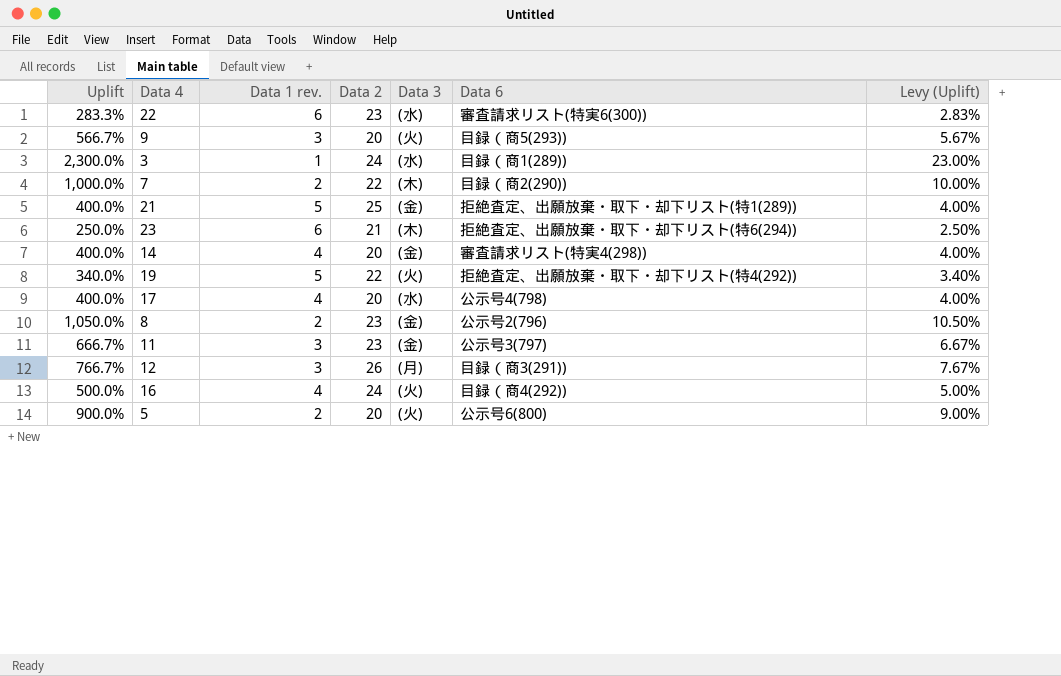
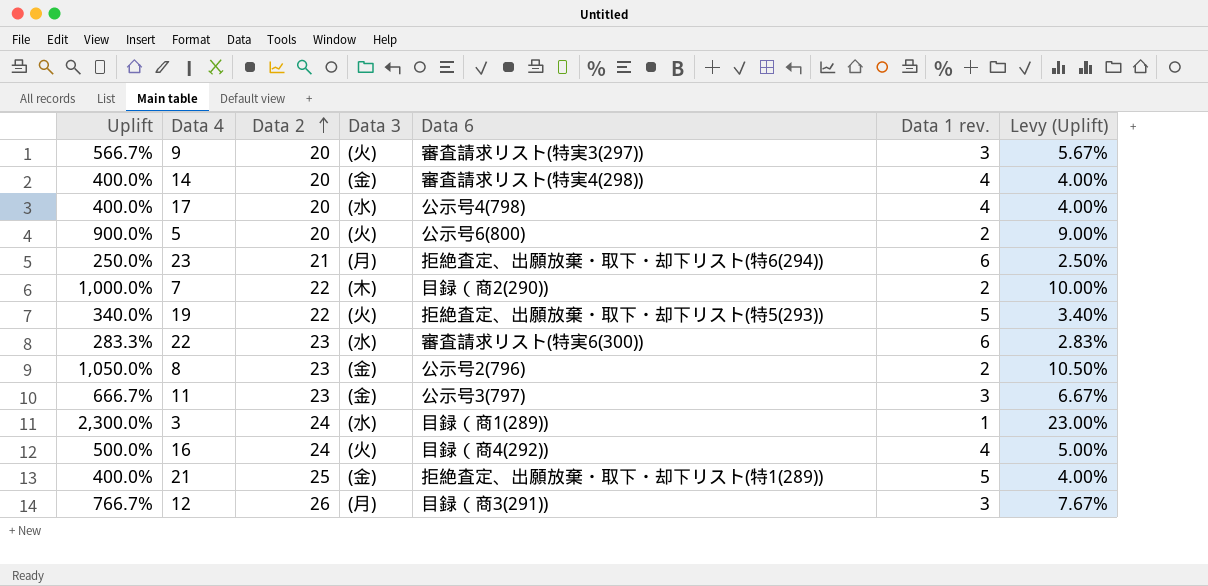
row order: none -> Data 2 ascending
column Data 1 rev. | position: 3 -> 6
9 | Data 6: 目録（商5(293)) -> 審査請求リスト(特実3(297))
23 | Data 3: (木) -> (月)
19 | Data 6: 拒絶査定、出願放棄・取下・却下リスト(特4(292)) -> 拒絶査定、出願放棄・取下・却下リスト(特5(293))

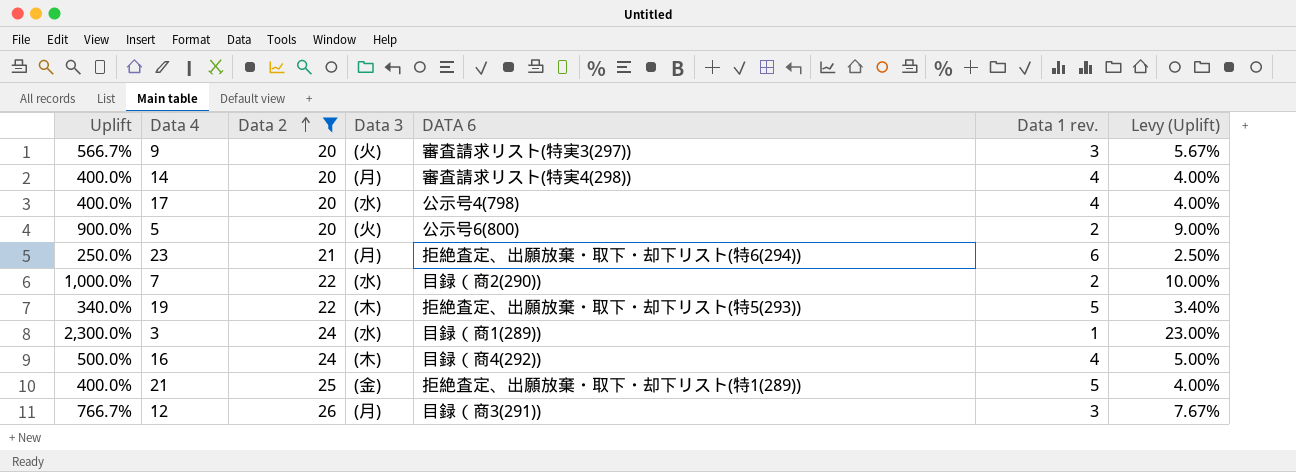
filter: none -> Data 2 != 23
column name: Data 6 -> DATA 6
14 | Data 3: (金) -> (月)
7 | Data 3: (木) -> (水)
19 | Data 3: (火) -> (木)
16 | Data 3: (火) -> (木)

